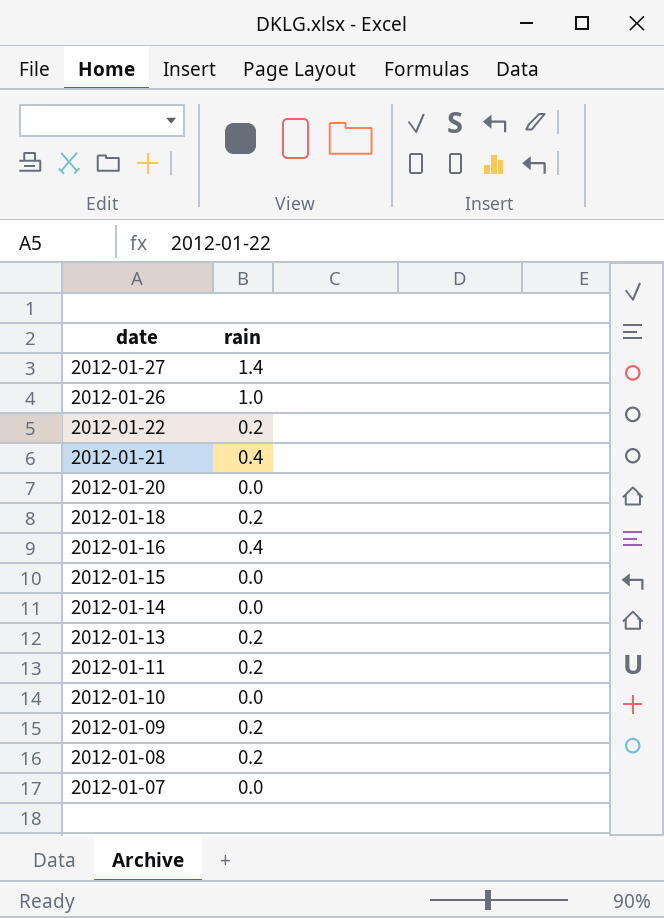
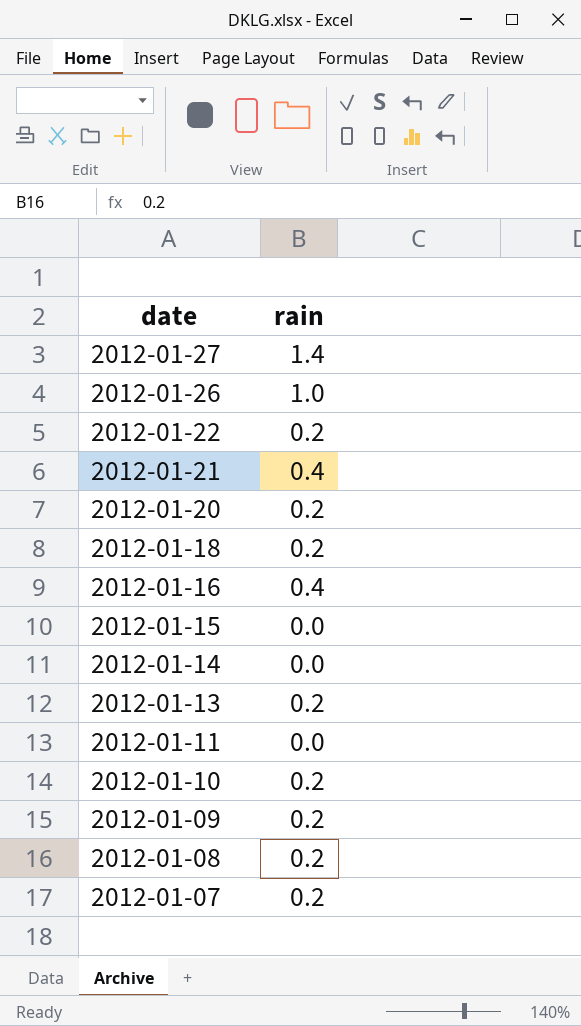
2012-01-20 | rain: 0.0 -> 0.2
2012-01-11 | rain: 0.2 -> 0.0
2012-01-10 | rain: 0.0 -> 0.2
2012-01-07 | rain: 0.0 -> 0.2

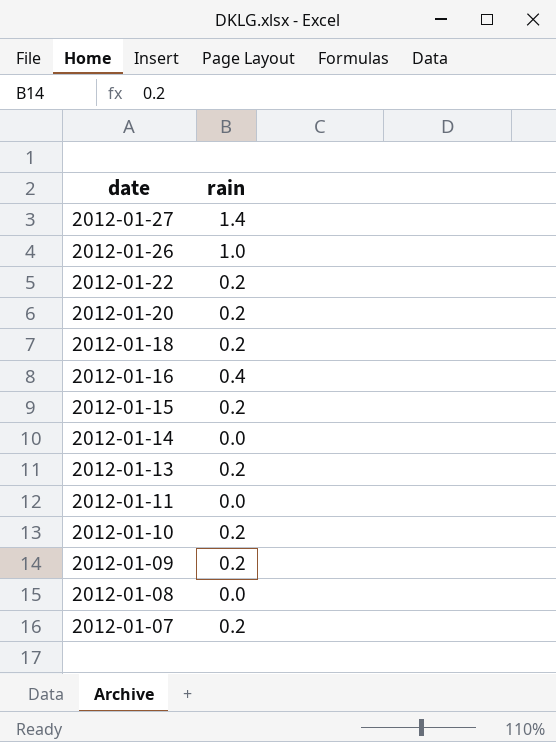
row 2012-01-21: 0.4 -> none
2012-01-15 | rain: 0.0 -> 0.2
2012-01-08 | rain: 0.2 -> 0.0

